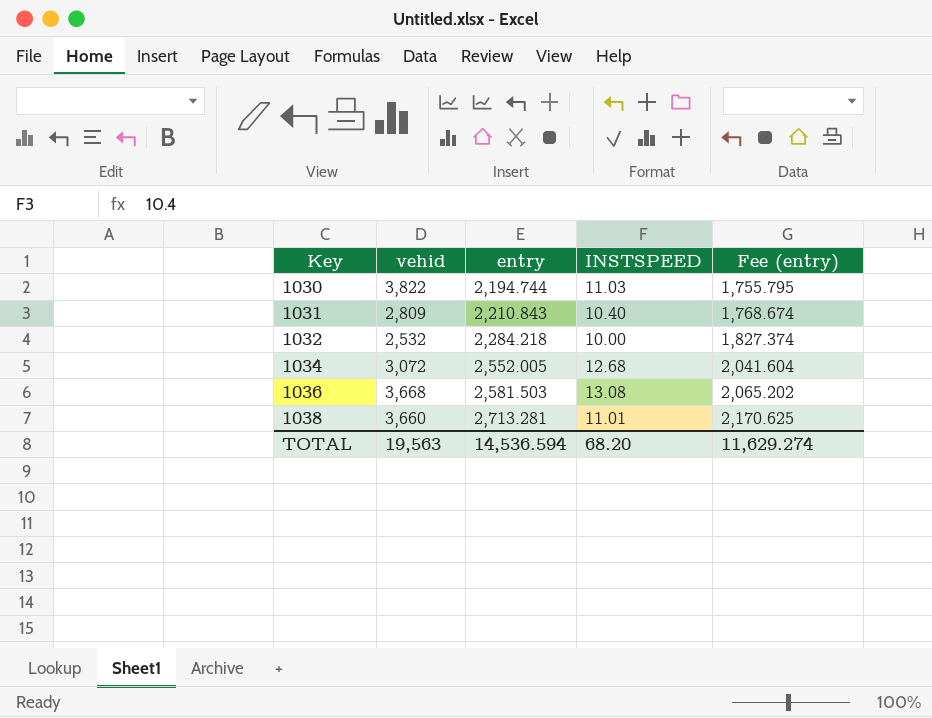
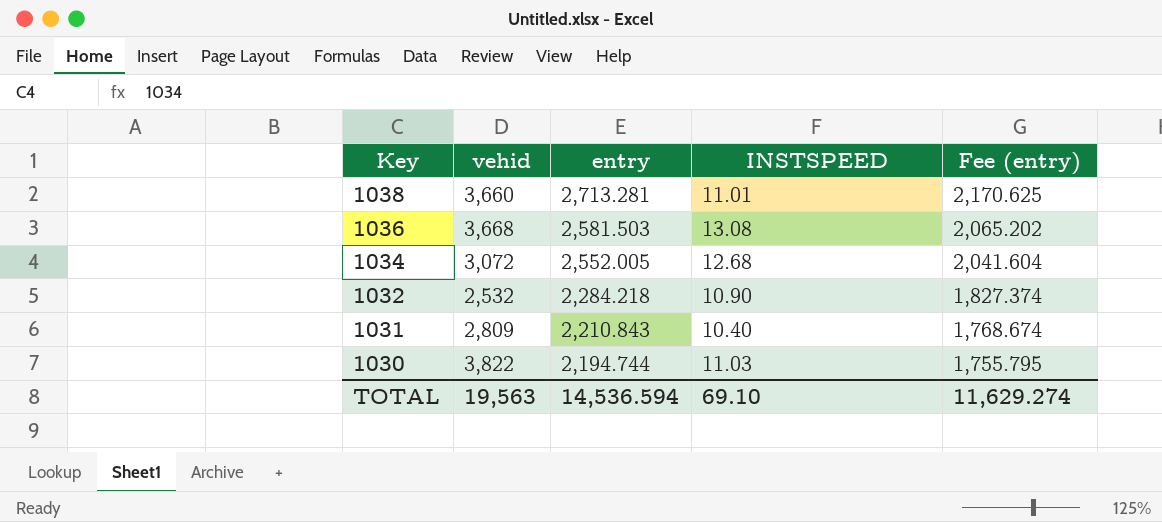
row order: Key ascending -> Key descending
1032 | INSTSPEED: 10.00 -> 10.90
TOTAL | INSTSPEED: 68.20 -> 69.10

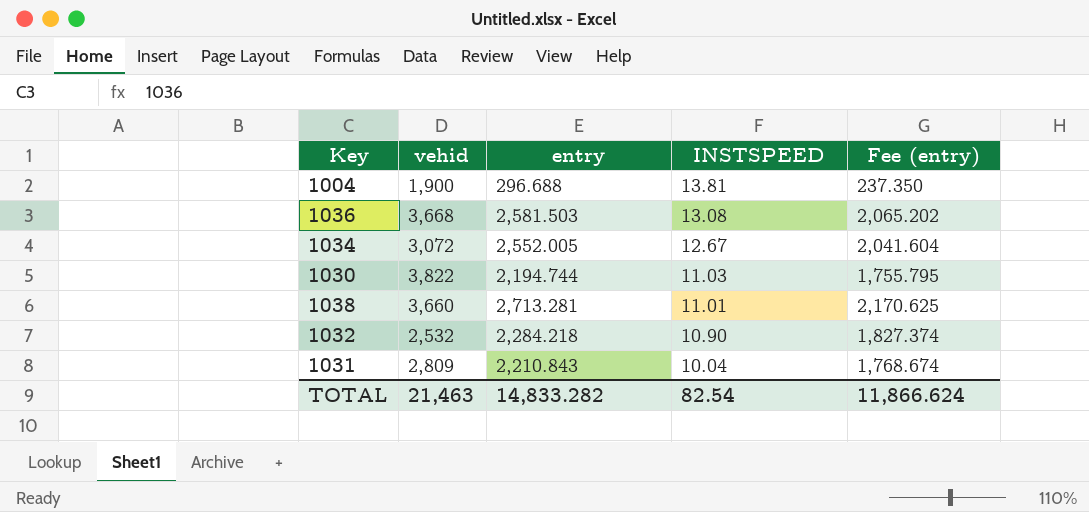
row order: Key descending -> INSTSPEED descending
row 1004: none -> 1,900 | 296.688 | 13.81 | 237.350
1034 | INSTSPEED: 12.68 -> 12.67
1031 | INSTSPEED: 10.40 -> 10.04
TOTAL | vehid: 19,563 -> 21,463
TOTAL | entry: 14,536.594 -> 14,833.282
TOTAL | INSTSPEED: 69.10 -> 82.54
TOTAL | Fee (entry): 11,629.274 -> 11,866.624

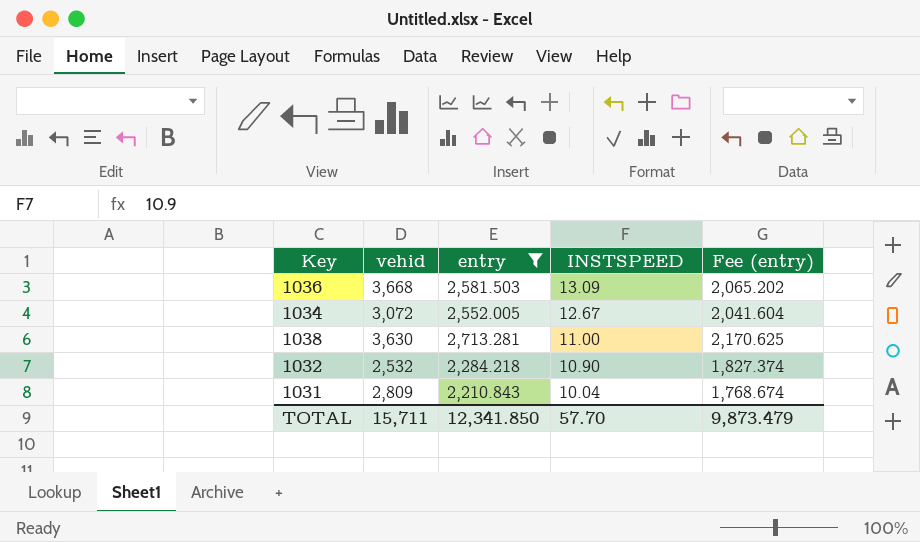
filter: none -> entry >= 2,210.843
1036 | INSTSPEED: 13.08 -> 13.09
1038 | vehid: 3,660 -> 3,630
1038 | INSTSPEED: 11.01 -> 11.00
TOTAL | vehid: 21,463 -> 15,711
TOTAL | entry: 14,833.282 -> 12,341.850
TOTAL | INSTSPEED: 82.54 -> 57.70
TOTAL | Fee (entry): 11,866.624 -> 9,873.479

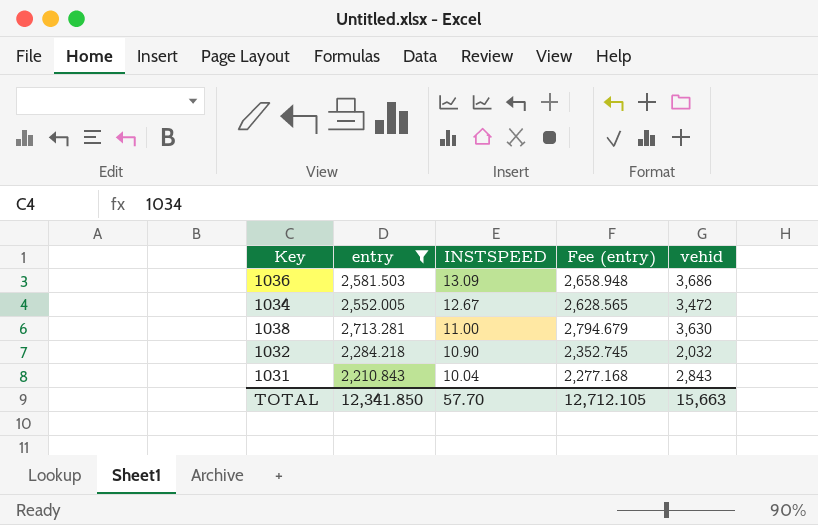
column Fee (entry) | formula: [entry] * 0.8 -> [entry] * 1.03
column vehid | position: 2 -> 5
1036 | vehid: 3,668 -> 3,686
1034 | vehid: 3,072 -> 3,472
1032 | vehid: 2,532 -> 2,032
1031 | vehid: 2,809 -> 2,843
TOTAL | Fee (entry): 9,873.479 -> 12,712.105
TOTAL | vehid: 15,711 -> 15,663

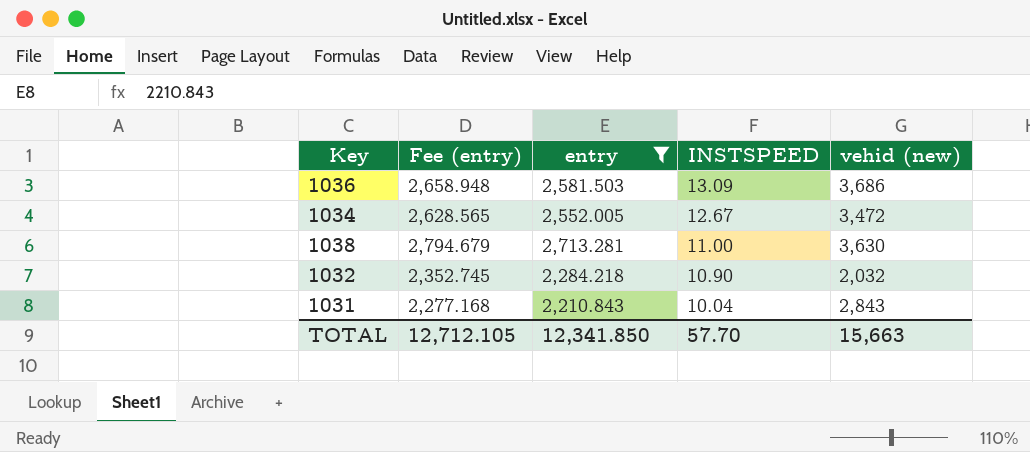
column Fee (entry) | position: 4 -> 2
column name: vehid -> vehid (new)

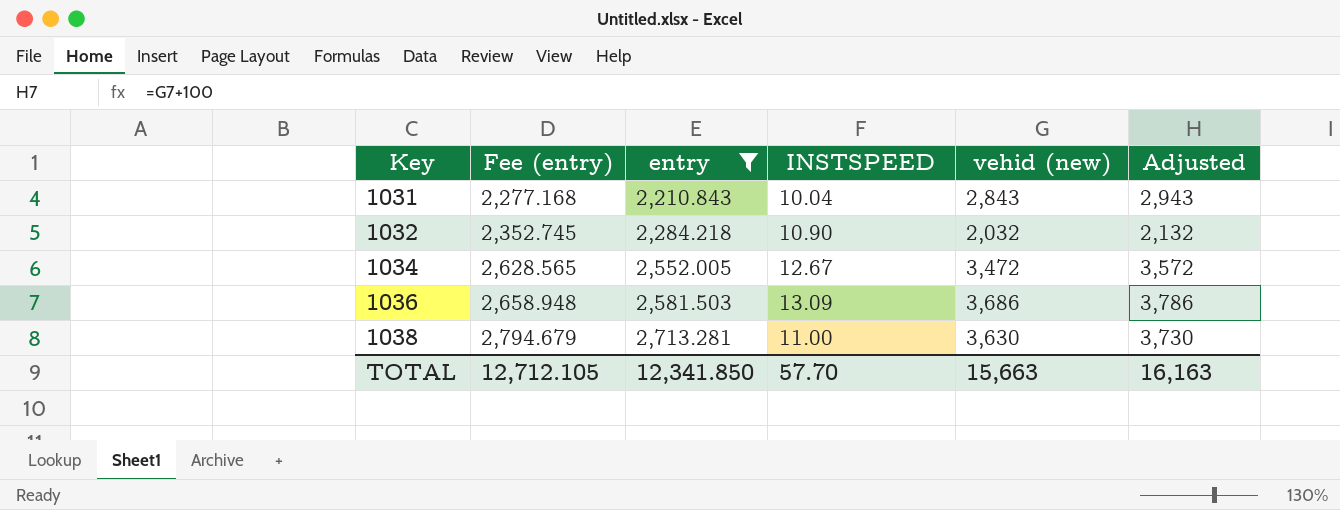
row order: INSTSPEED descending -> Key ascending
column Adjusted | formula: none -> [vehid (new)] + 100

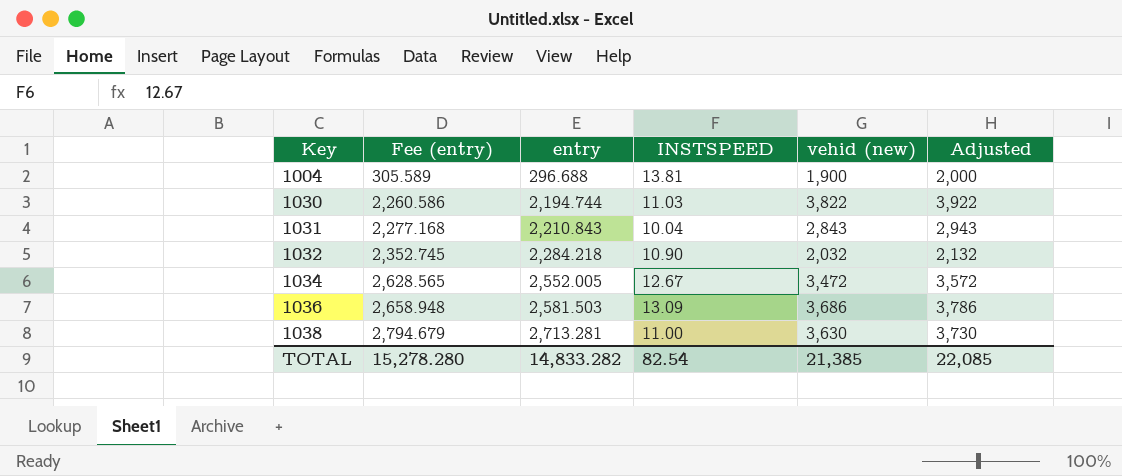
filter: entry >= 2,210.843 -> none
TOTAL | Fee (entry): 12,712.105 -> 15,278.280
TOTAL | entry: 12,341.850 -> 14,833.282
TOTAL | INSTSPEED: 57.70 -> 82.54
TOTAL | vehid (new): 15,663 -> 21,385
TOTAL | Adjusted: 16,163 -> 22,085

